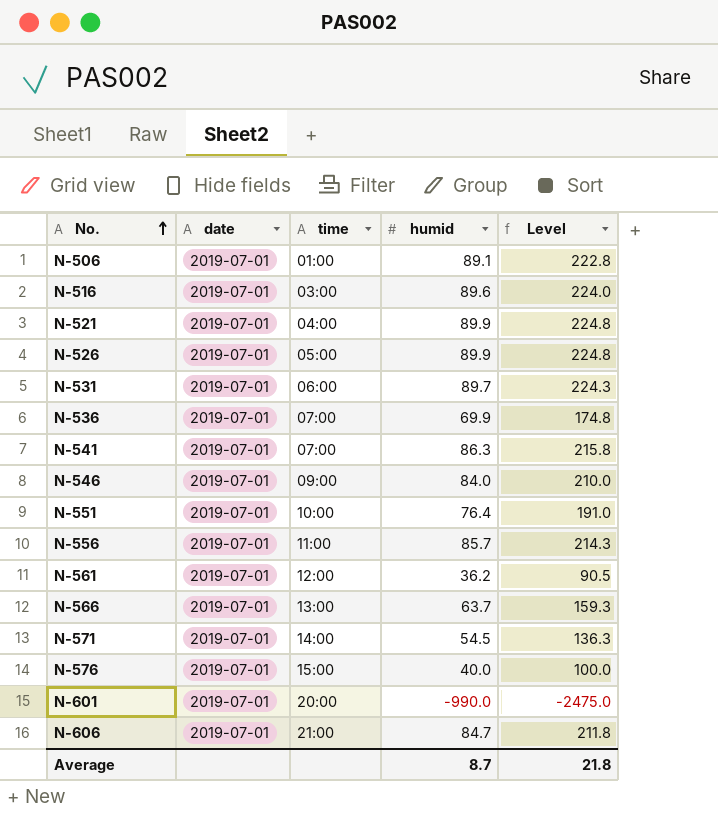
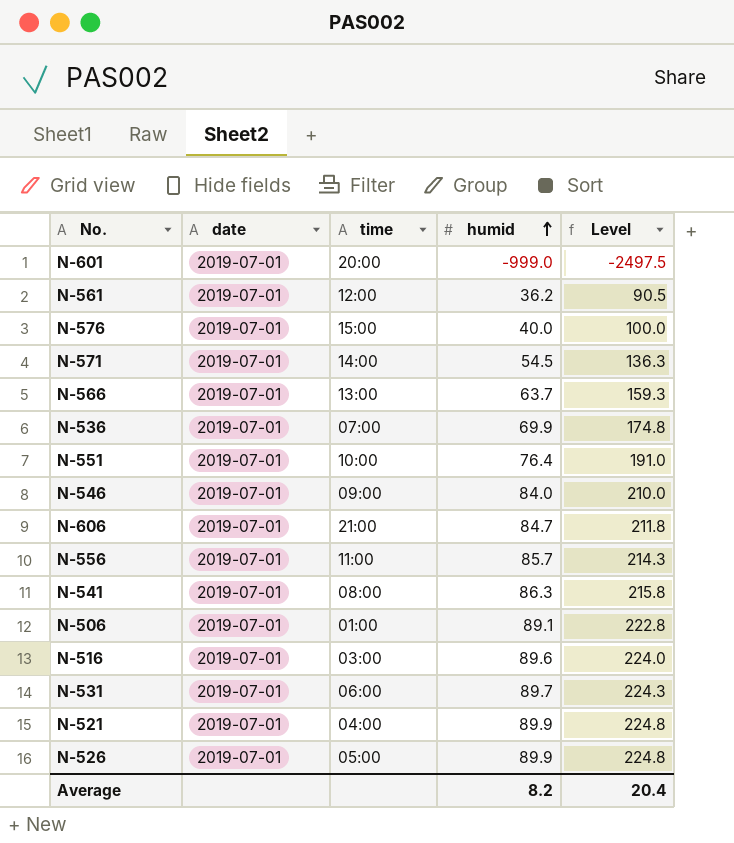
row order: No. ascending -> humid ascending
N-601 | humid: -990.0 -> -999.0
N-601 | Level: -2475.0 -> -2497.5
N-541 | time: 07:00 -> 08:00
Average | humid: 8.7 -> 8.2
Average | Level: 21.8 -> 20.4

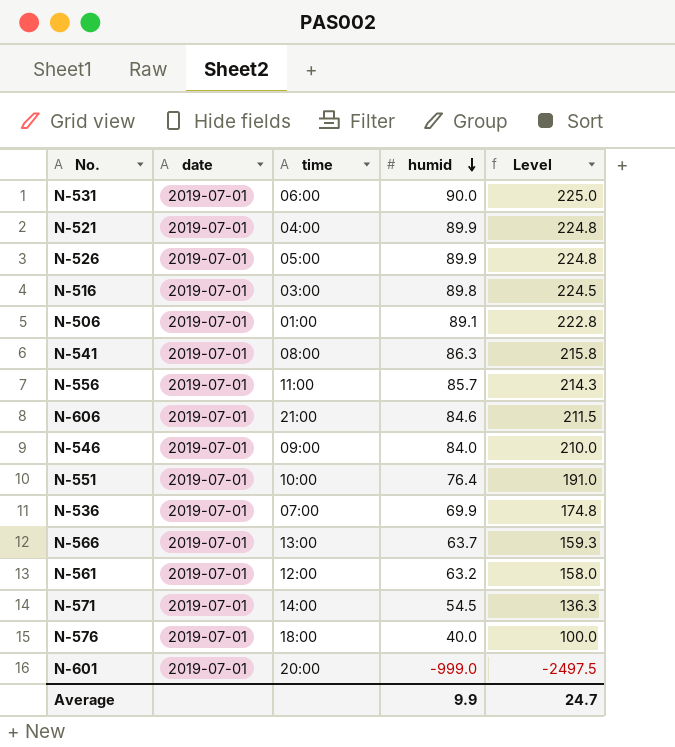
row order: humid ascending -> humid descending
N-531 | humid: 89.7 -> 90.0
N-531 | Level: 224.3 -> 225.0
N-516 | humid: 89.6 -> 89.8
N-516 | Level: 224.0 -> 224.5
N-606 | humid: 84.7 -> 84.6
N-606 | Level: 211.8 -> 211.5
N-561 | humid: 36.2 -> 63.2
N-561 | Level: 90.5 -> 158.0
N-576 | time: 15:00 -> 18:00
Average | humid: 8.2 -> 9.9
Average | Level: 20.4 -> 24.7

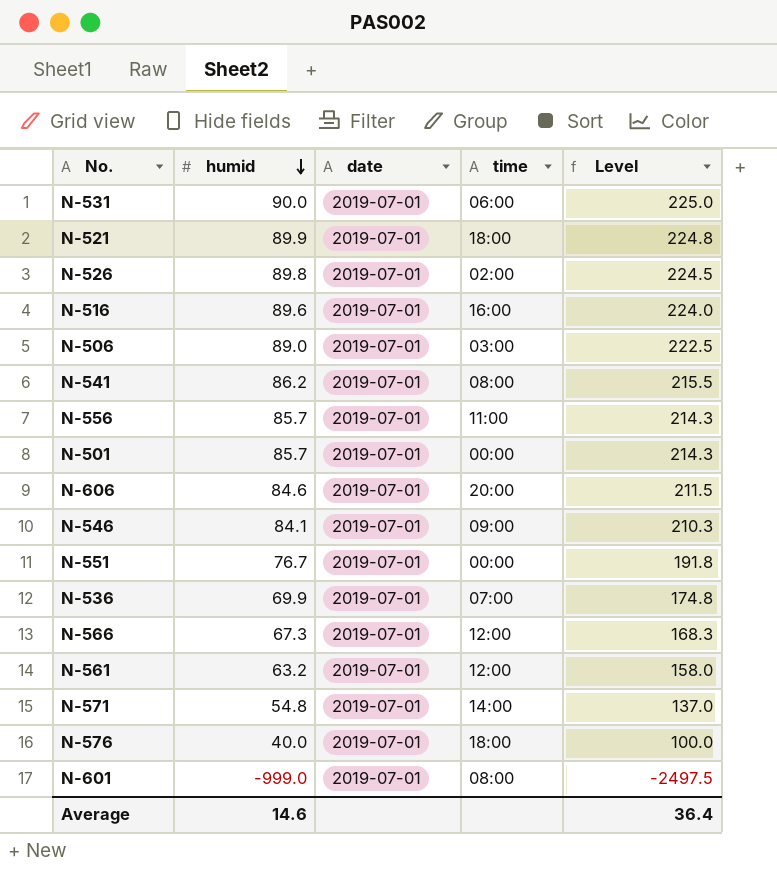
column humid | position: 4 -> 2
N-521 | time: 04:00 -> 18:00
N-526 | humid: 89.9 -> 89.8
N-526 | time: 05:00 -> 02:00
N-526 | Level: 224.8 -> 224.5
N-516 | humid: 89.8 -> 89.6
N-516 | time: 03:00 -> 16:00
N-516 | Level: 224.5 -> 224.0
N-506 | humid: 89.1 -> 89.0
N-506 | time: 01:00 -> 03:00
N-506 | Level: 222.8 -> 222.5
N-541 | humid: 86.3 -> 86.2
N-541 | Level: 215.8 -> 215.5
row N-501: none -> 85.7 | 2019-07-01 | 00:00 | 214.3
N-606 | time: 21:00 -> 20:00
N-546 | humid: 84.0 -> 84.1
N-546 | Level: 210.0 -> 210.3
N-551 | humid: 76.4 -> 76.7
N-551 | time: 10:00 -> 00:00
N-551 | Level: 191.0 -> 191.8
N-566 | humid: 63.7 -> 67.3
N-566 | time: 13:00 -> 12:00
N-566 | Level: 159.3 -> 168.3
N-571 | humid: 54.5 -> 54.8
N-571 | Level: 136.3 -> 137.0
N-601 | time: 20:00 -> 08:00
Average | humid: 9.9 -> 14.6
Average | Level: 24.7 -> 36.4

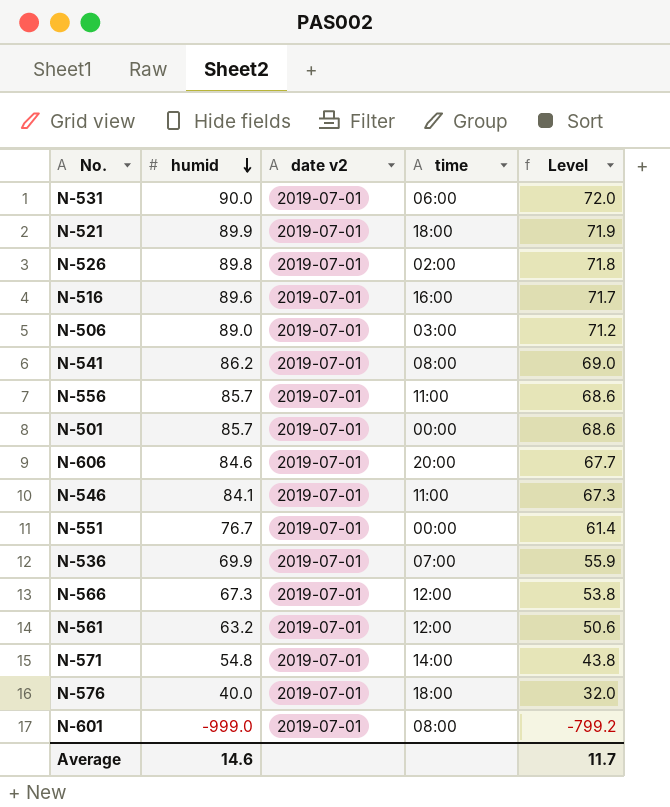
column name: date -> date v2
column Level | formula: [humid] * 2.5 -> [humid] * 0.8
N-546 | time: 09:00 -> 11:00
Average | Level: 36.4 -> 11.7

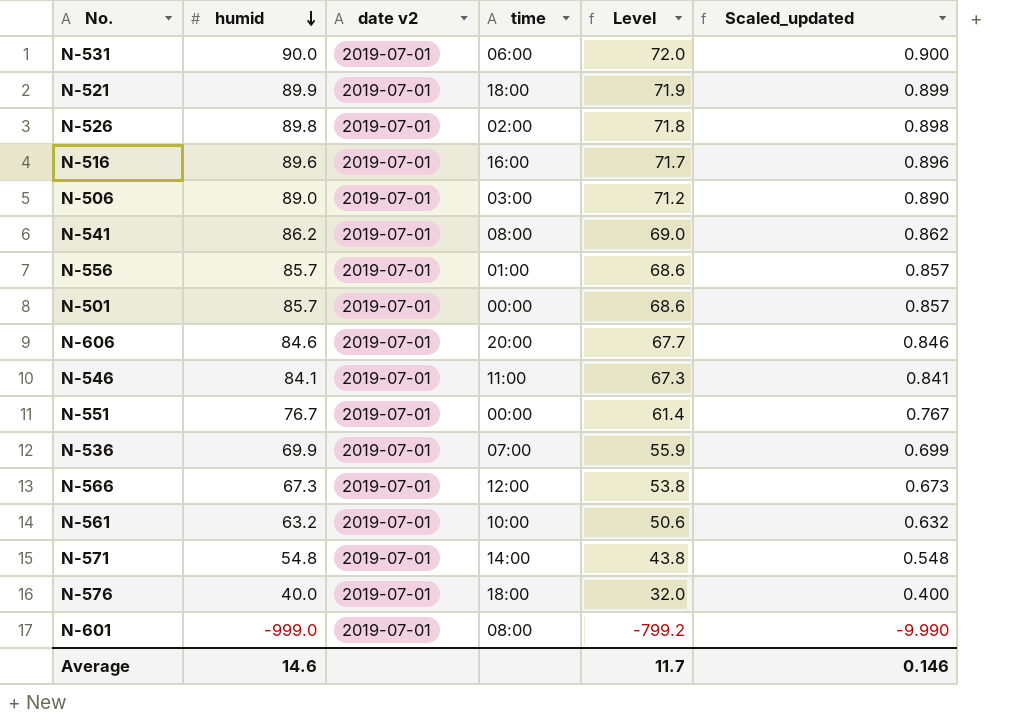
column Scaled_updated | formula: none -> [humid] * 0.01
N-556 | time: 11:00 -> 01:00
N-561 | time: 12:00 -> 10:00

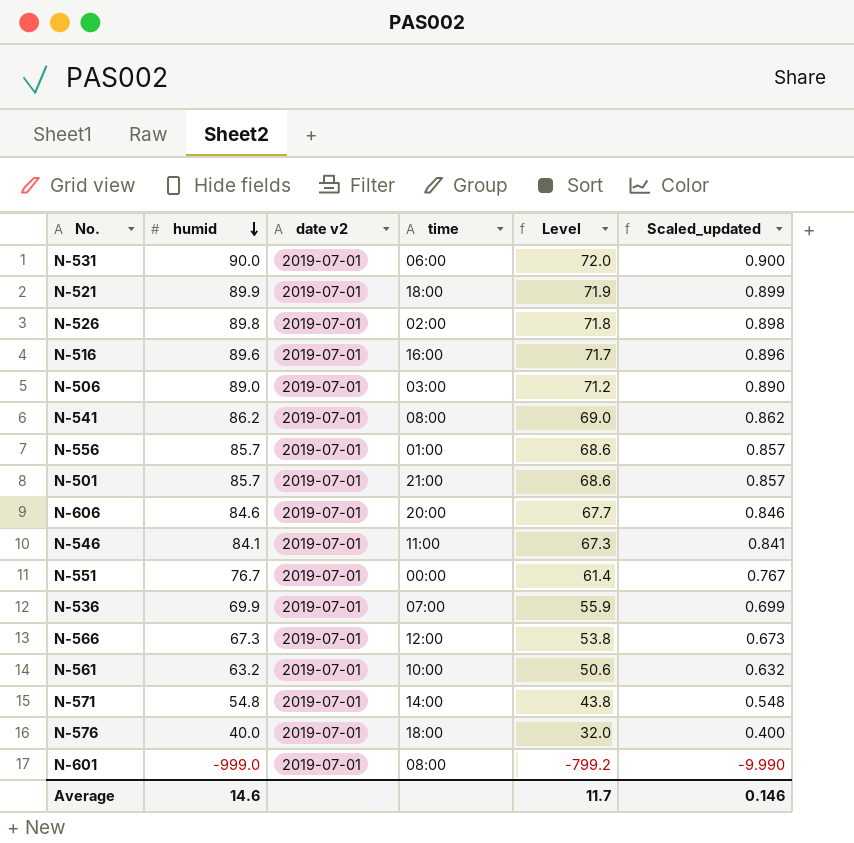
N-501 | time: 00:00 -> 21:00

